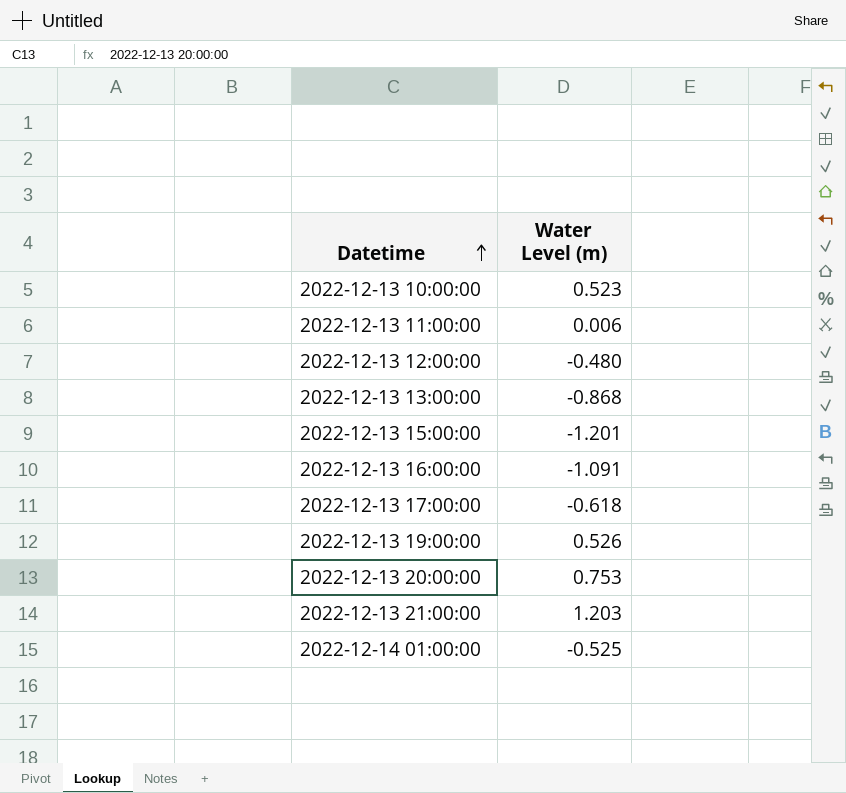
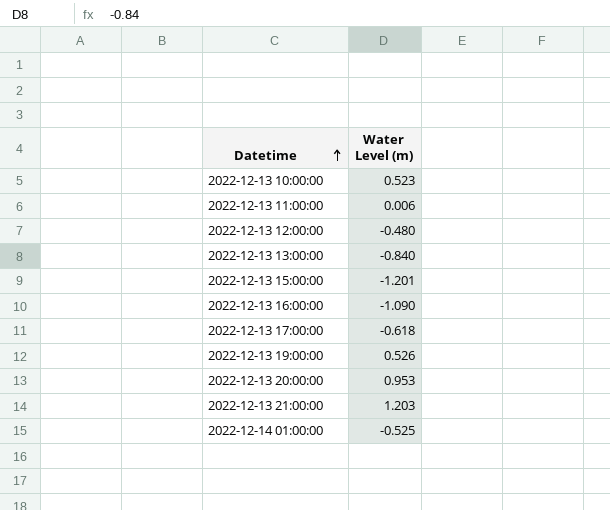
2022-12-13 13:00:00 | Water Level (m): -0.868 -> -0.840
2022-12-13 16:00:00 | Water Level (m): -1.091 -> -1.090
2022-12-13 20:00:00 | Water Level (m): 0.753 -> 0.953

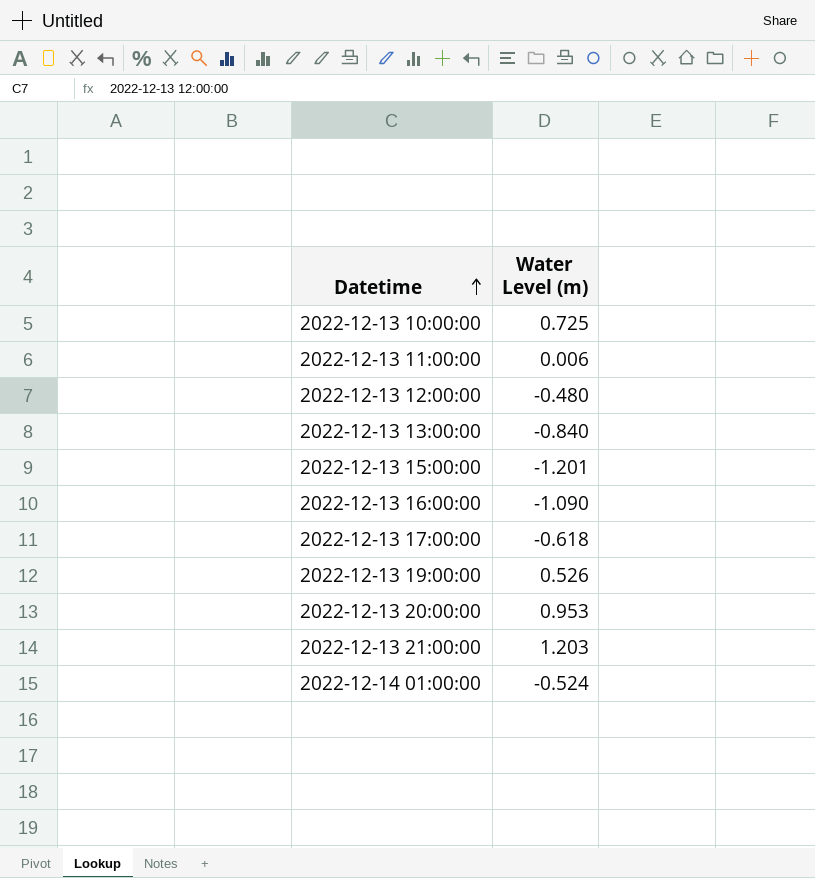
2022-12-13 10:00:00 | Water Level (m): 0.523 -> 0.725
2022-12-14 01:00:00 | Water Level (m): -0.525 -> -0.524

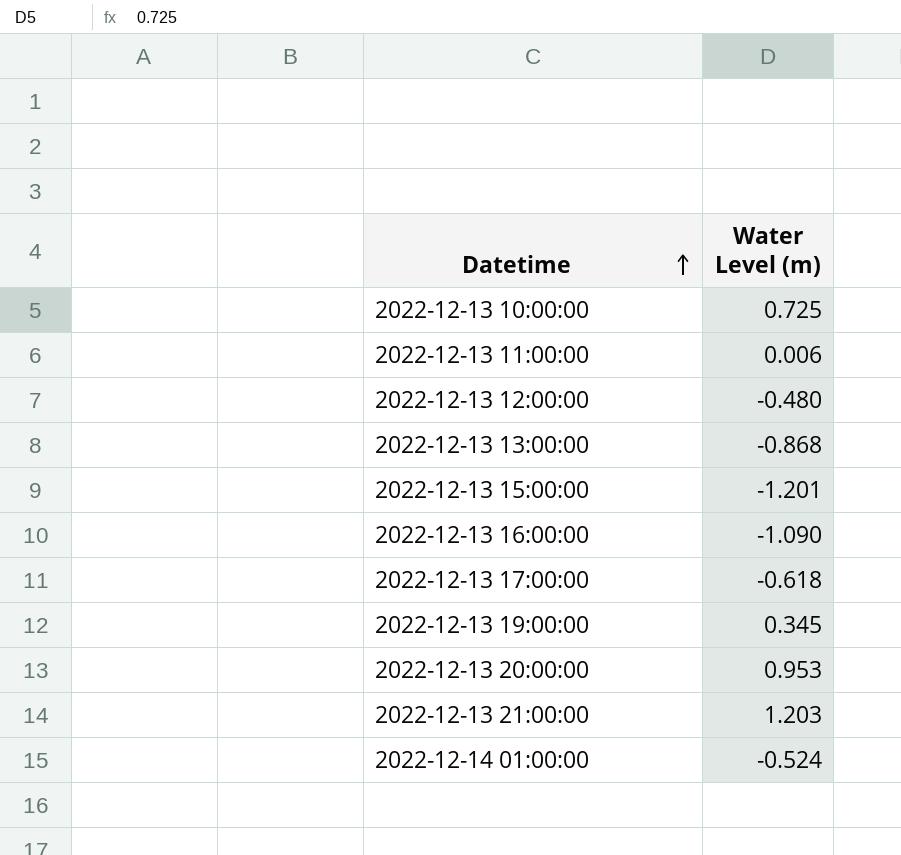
2022-12-13 13:00:00 | Water Level (m): -0.840 -> -0.868
2022-12-13 19:00:00 | Water Level (m): 0.526 -> 0.345

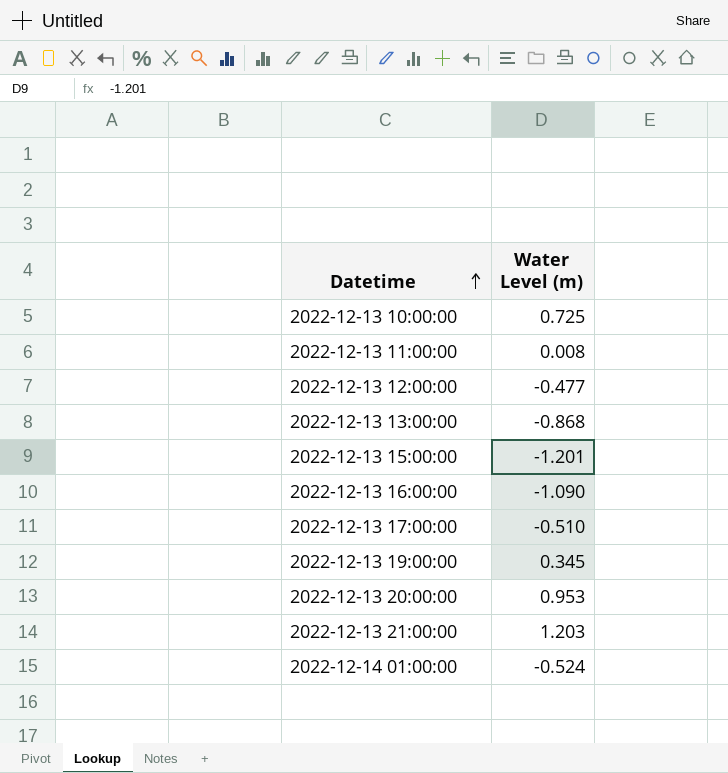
2022-12-13 11:00:00 | Water Level (m): 0.006 -> 0.008
2022-12-13 12:00:00 | Water Level (m): -0.480 -> -0.477
2022-12-13 17:00:00 | Water Level (m): -0.618 -> -0.510

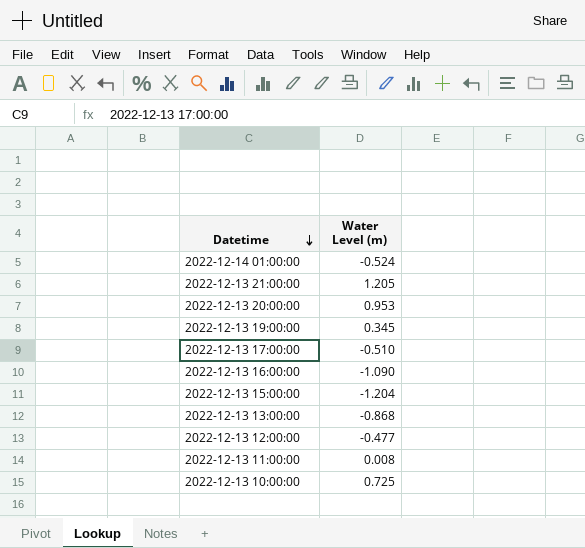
row order: Datetime ascending -> Datetime descending
2022-12-13 21:00:00 | Water Level (m): 1.203 -> 1.205
2022-12-13 15:00:00 | Water Level (m): -1.201 -> -1.204

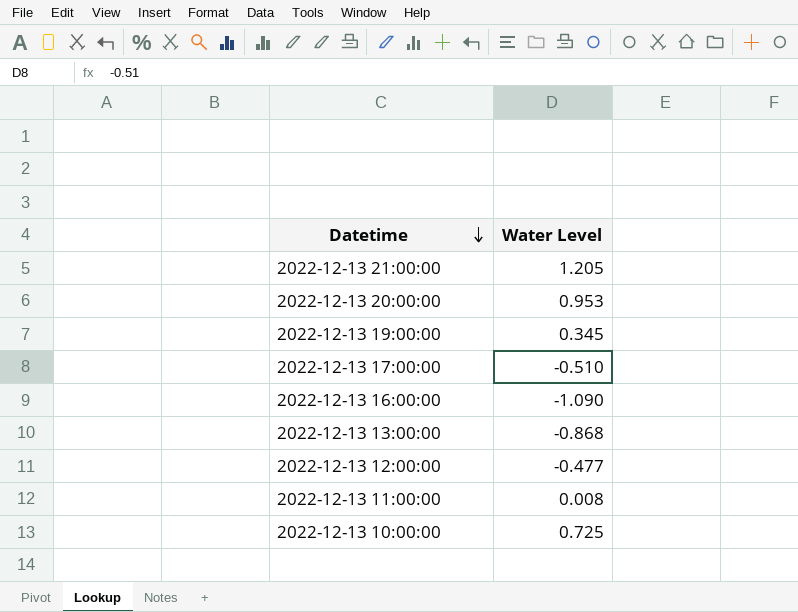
column name: Water Level (m) -> Water Level
row 2022-12-14 01:00:00: -0.524 -> none
row 2022-12-13 15:00:00: -1.204 -> none

